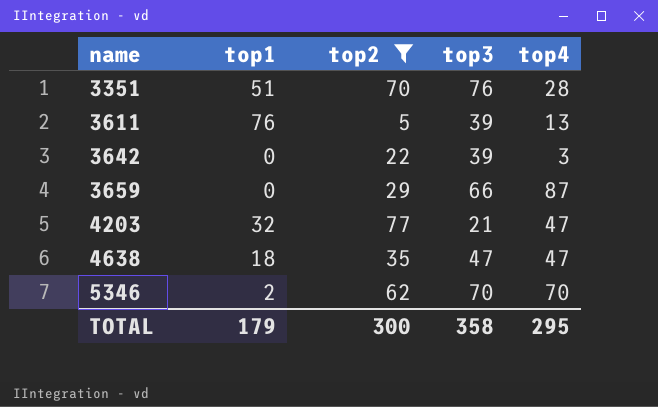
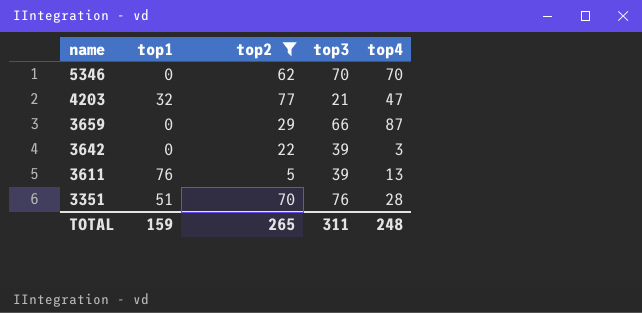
row order: name ascending -> name descending
row 4638: 18 | 35 | 47 | 47 -> none
5346 | top1: 2 -> 0
TOTAL | top1: 179 -> 159
TOTAL | top2: 300 -> 265
TOTAL | top3: 358 -> 311
TOTAL | top4: 295 -> 248

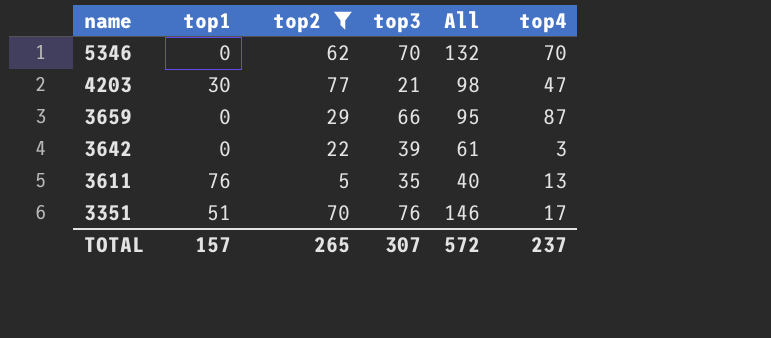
column All | formula: none -> [top2] + [top3]
4203 | top1: 32 -> 30
3611 | top3: 39 -> 35
3351 | top4: 28 -> 17
TOTAL | top1: 159 -> 157
TOTAL | top3: 311 -> 307
TOTAL | top4: 248 -> 237

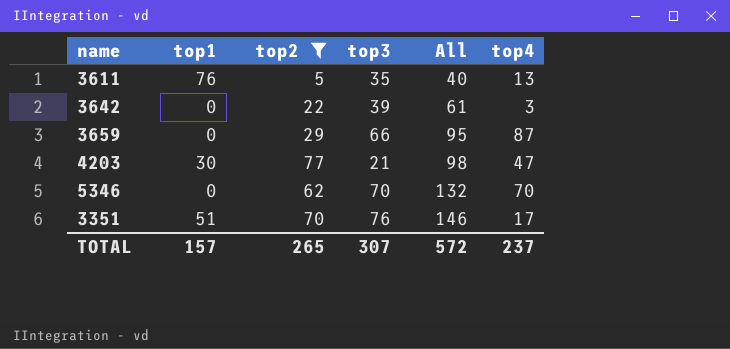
row order: name descending -> All ascending

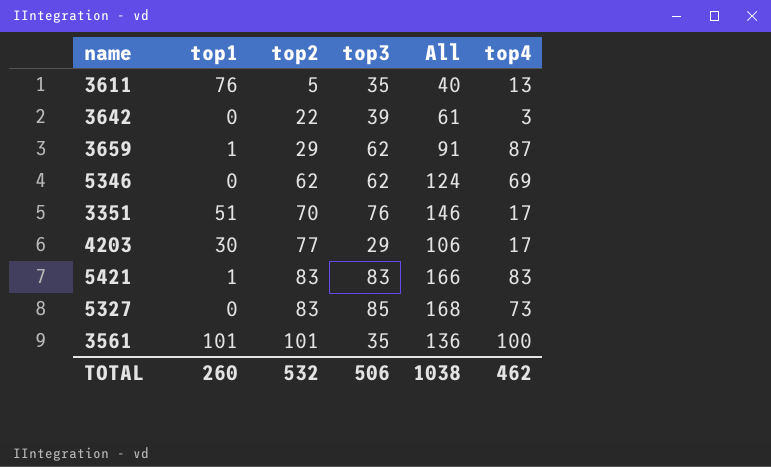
filter: top2 <= 77 -> none
row order: All ascending -> top2 ascending
3659 | top1: 0 -> 1
3659 | top3: 66 -> 62
3659 | All: 95 -> 91
5346 | top3: 70 -> 62
5346 | All: 132 -> 124
5346 | top4: 70 -> 69
4203 | top3: 21 -> 29
4203 | All: 98 -> 106
4203 | top4: 47 -> 17
TOTAL | top1: 157 -> 260
TOTAL | top2: 265 -> 532
TOTAL | top3: 307 -> 506
TOTAL | All: 572 -> 1038
TOTAL | top4: 237 -> 462

